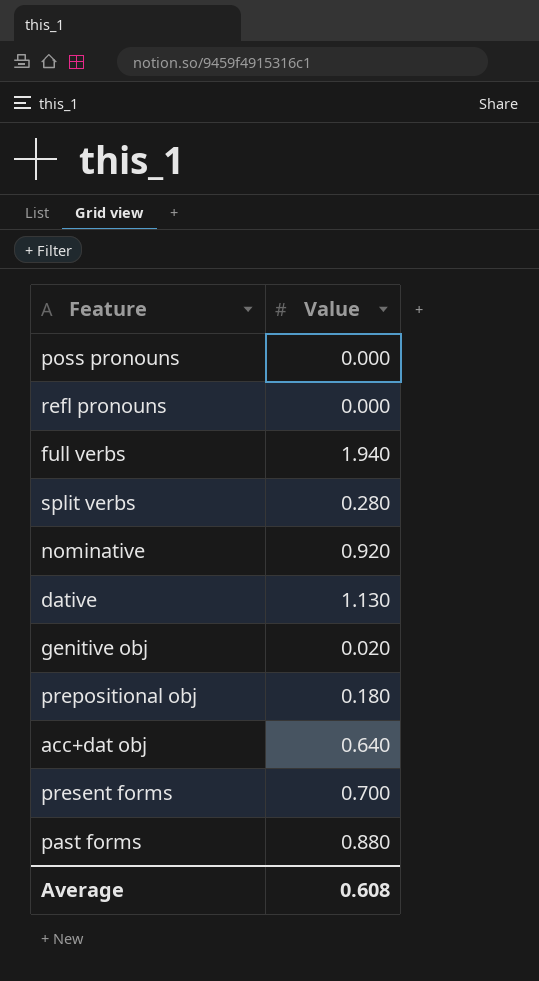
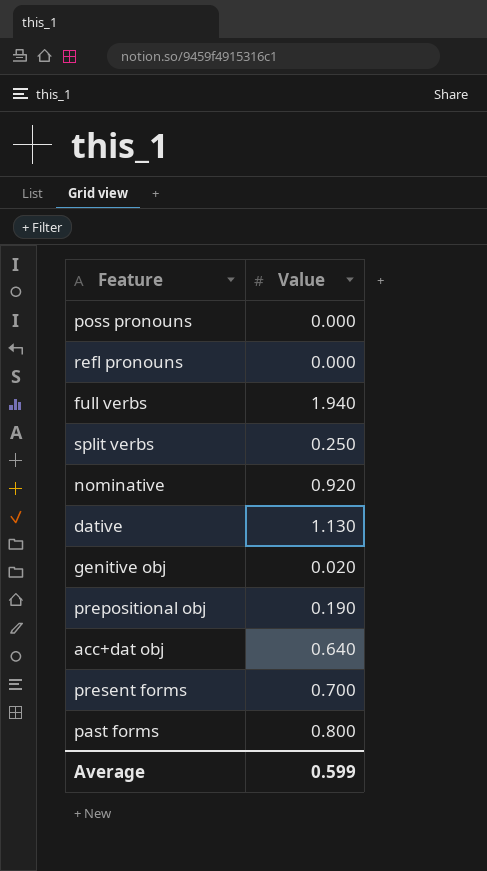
split verbs | Value: 0.280 -> 0.250
prepositional obj | Value: 0.180 -> 0.190
past forms | Value: 0.880 -> 0.800
Average | Value: 0.608 -> 0.599

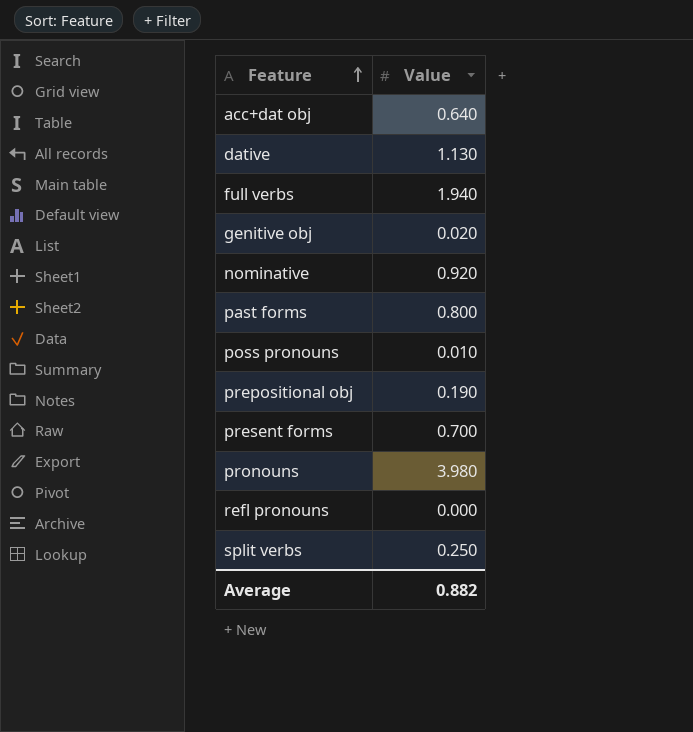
row order: none -> Feature ascending
poss pronouns | Value: 0.000 -> 0.010
row pronouns: none -> 3.980
Average | Value: 0.599 -> 0.882

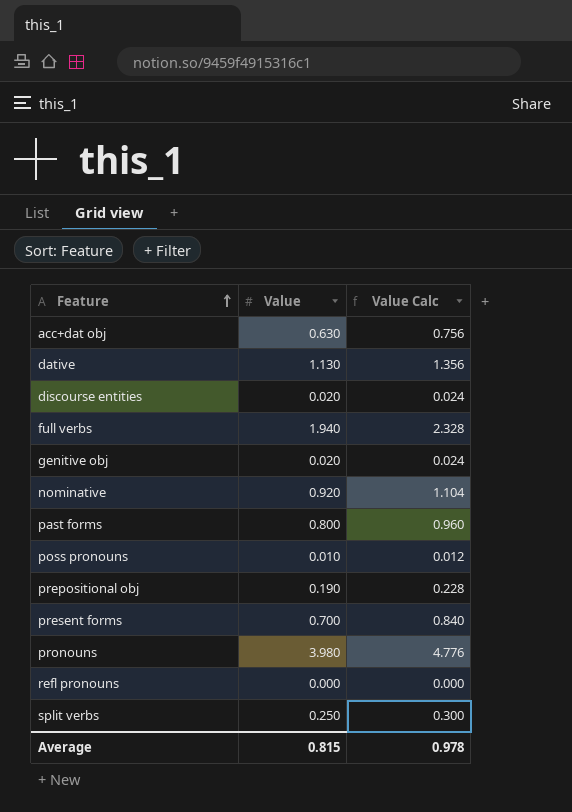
column Value Calc | formula: none -> [Value] * 1.2
acc+dat obj | Value: 0.640 -> 0.630
row discourse entities: none -> 0.020 | 0.024
Average | Value: 0.882 -> 0.815

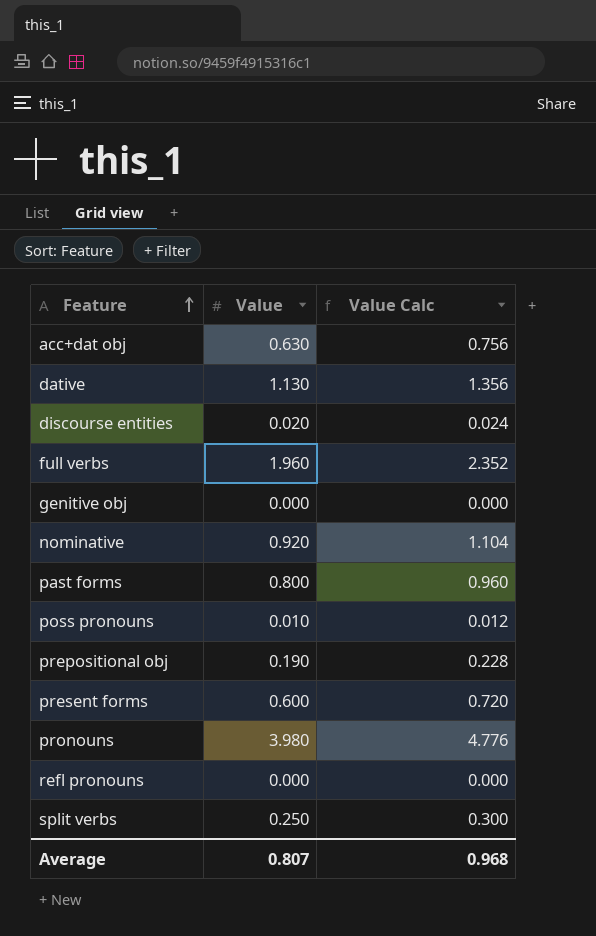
full verbs | Value: 1.940 -> 1.960
full verbs | Value Calc: 2.328 -> 2.352
genitive obj | Value: 0.020 -> 0.000
genitive obj | Value Calc: 0.024 -> 0.000
present forms | Value: 0.700 -> 0.600
present forms | Value Calc: 0.840 -> 0.720
Average | Value: 0.815 -> 0.807
Average | Value Calc: 0.978 -> 0.968

